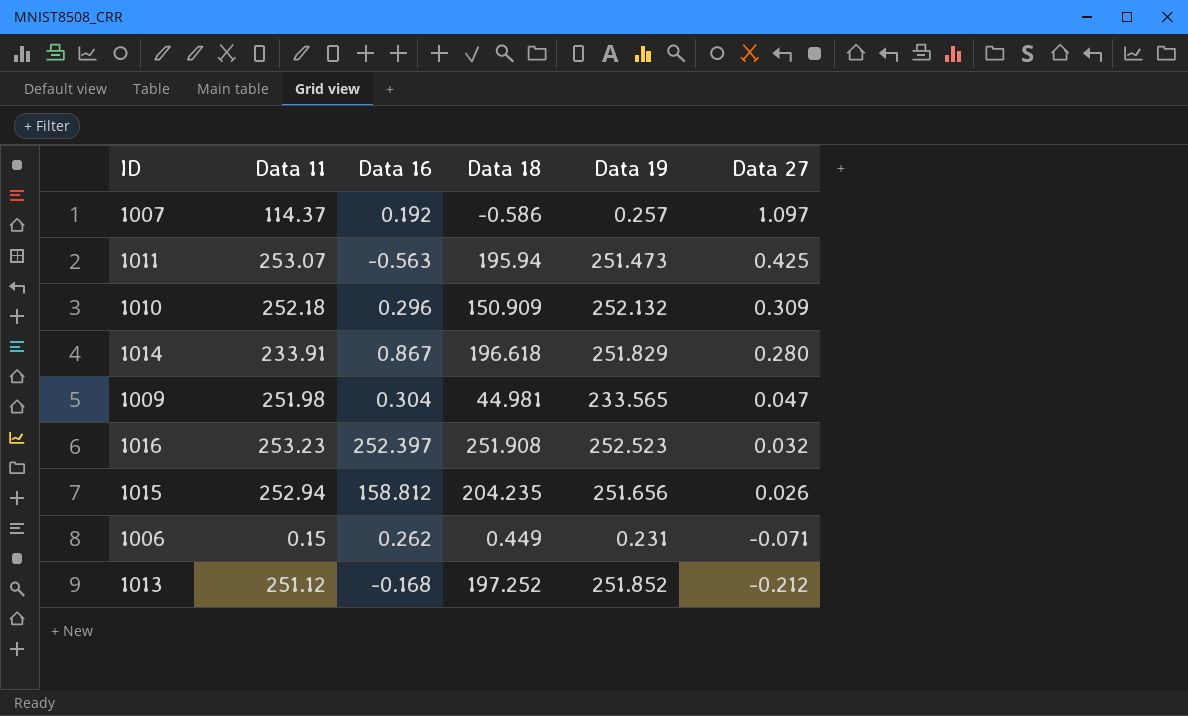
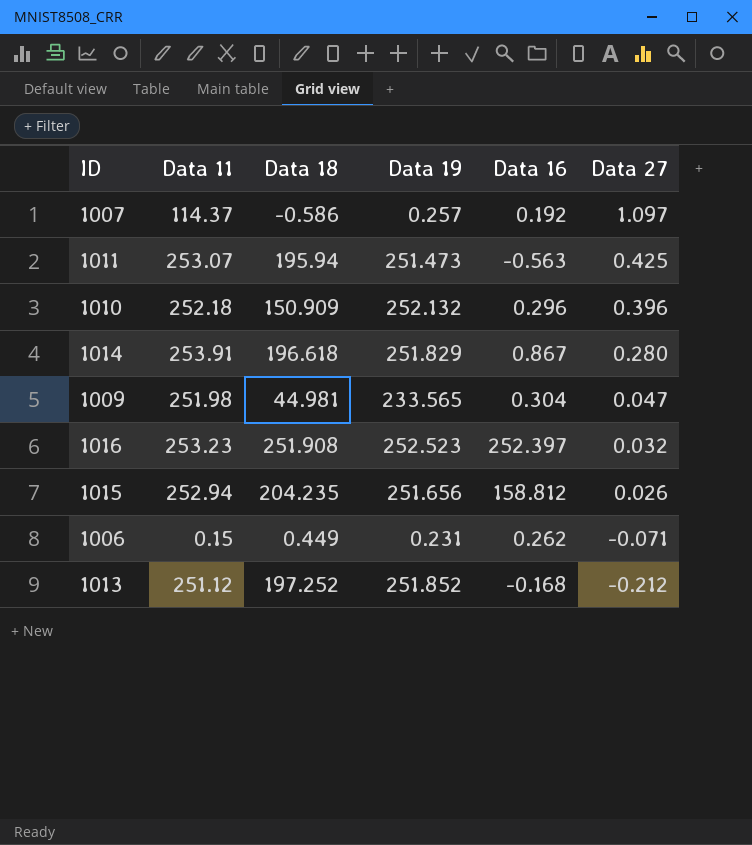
column Data 16 | position: 3 -> 5
1010 | Data 27: 0.309 -> 0.396
1014 | Data 11: 233.91 -> 253.91

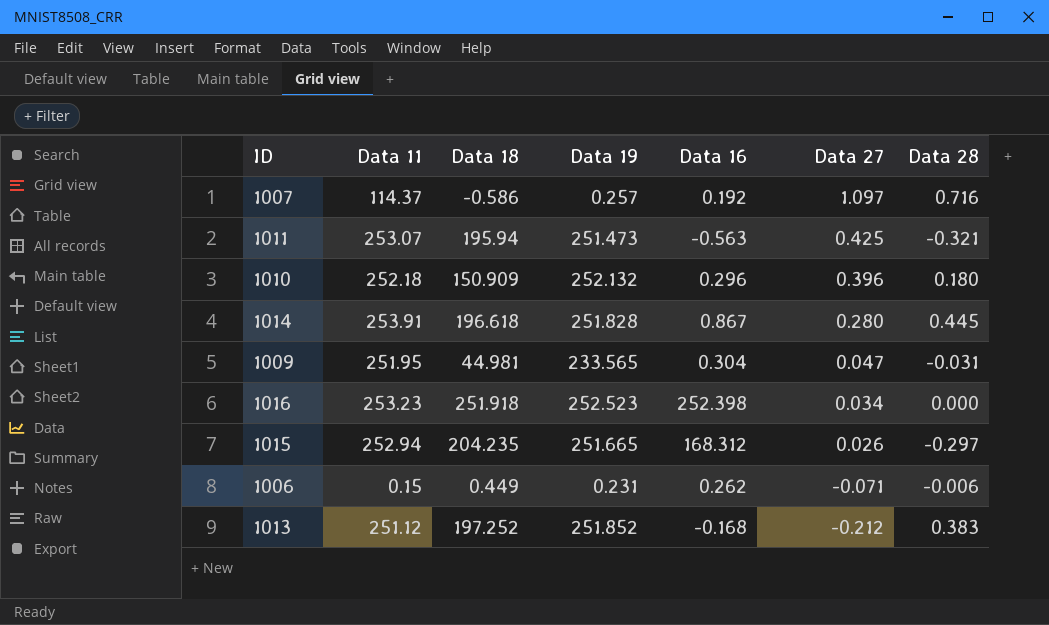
column Data 28 | position: none -> 7
1014 | Data 19: 251.829 -> 251.828
1009 | Data 11: 251.98 -> 251.95
1016 | Data 18: 251.908 -> 251.918
1016 | Data 16: 252.397 -> 252.398
1016 | Data 27: 0.032 -> 0.034
1015 | Data 19: 251.656 -> 251.665
1015 | Data 16: 158.812 -> 168.312

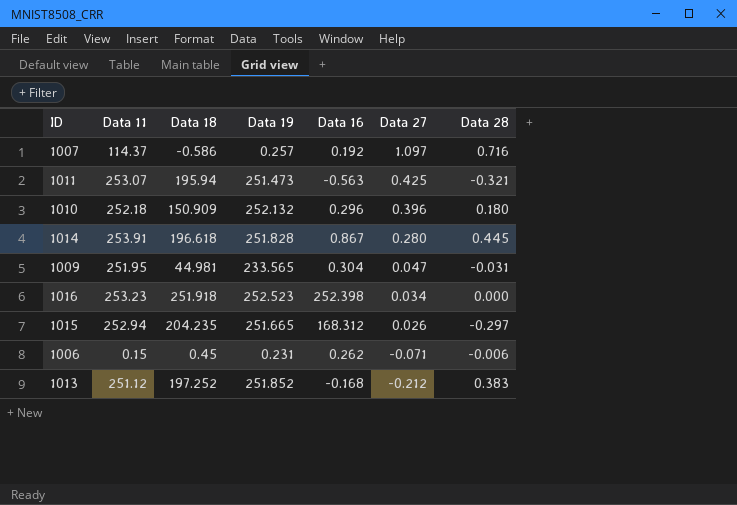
1006 | Data 18: 0.449 -> 0.45

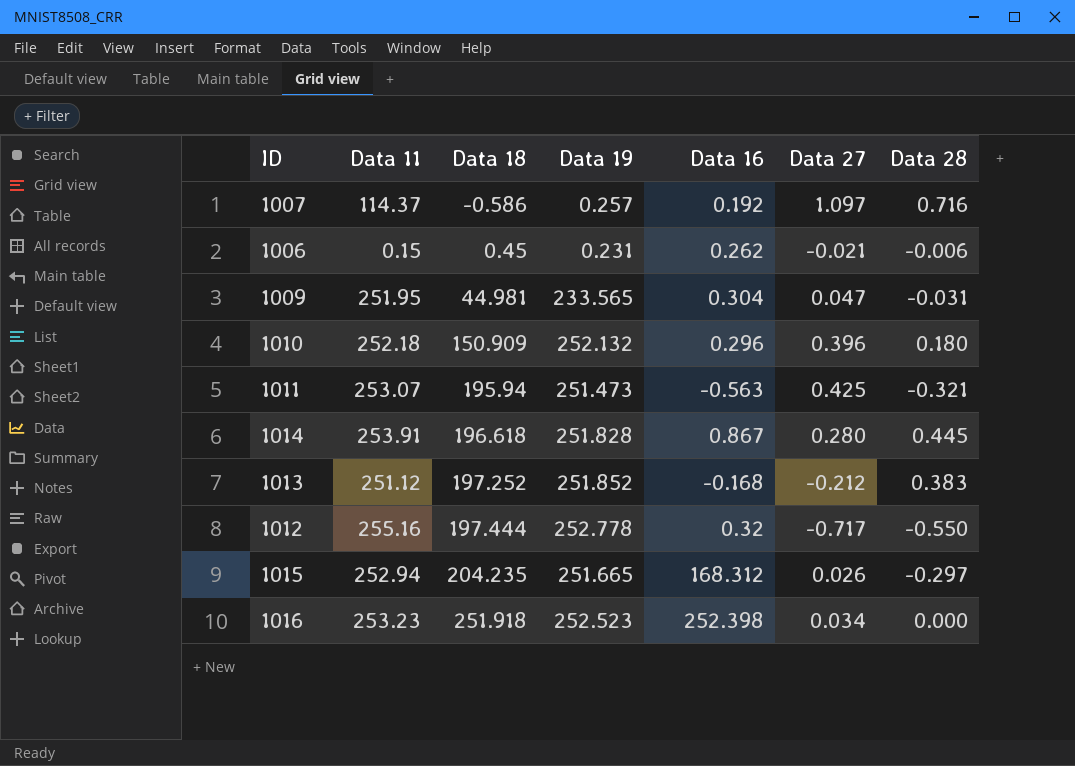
row order: Data 27 descending -> Data 18 ascending
1006 | Data 27: -0.071 -> -0.021
row 1012: none -> 255.16 | 197.444 | 252.778 | 0.32 | -0.717 | -0.550

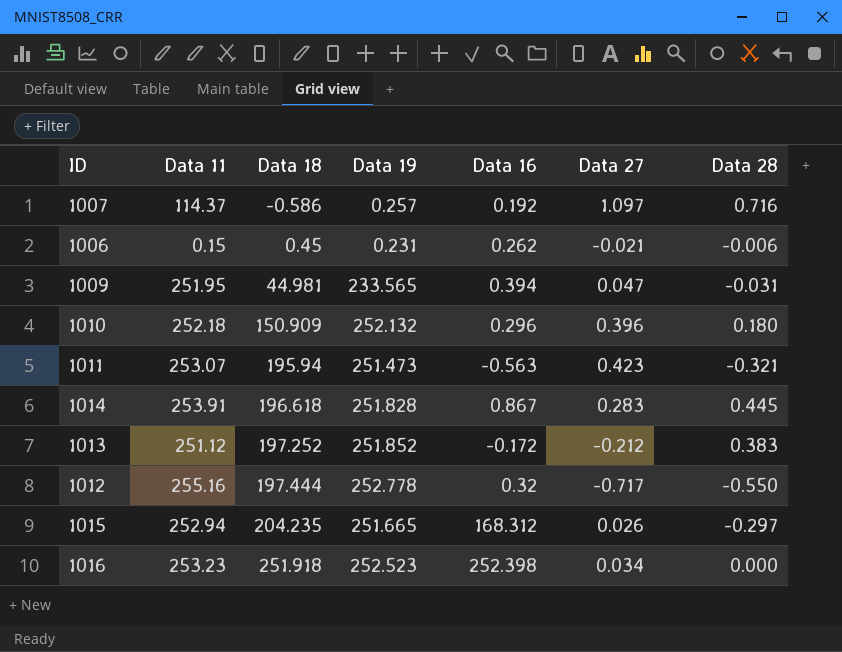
1009 | Data 16: 0.304 -> 0.394
1011 | Data 27: 0.425 -> 0.423
1014 | Data 27: 0.280 -> 0.283
1013 | Data 16: -0.168 -> -0.172

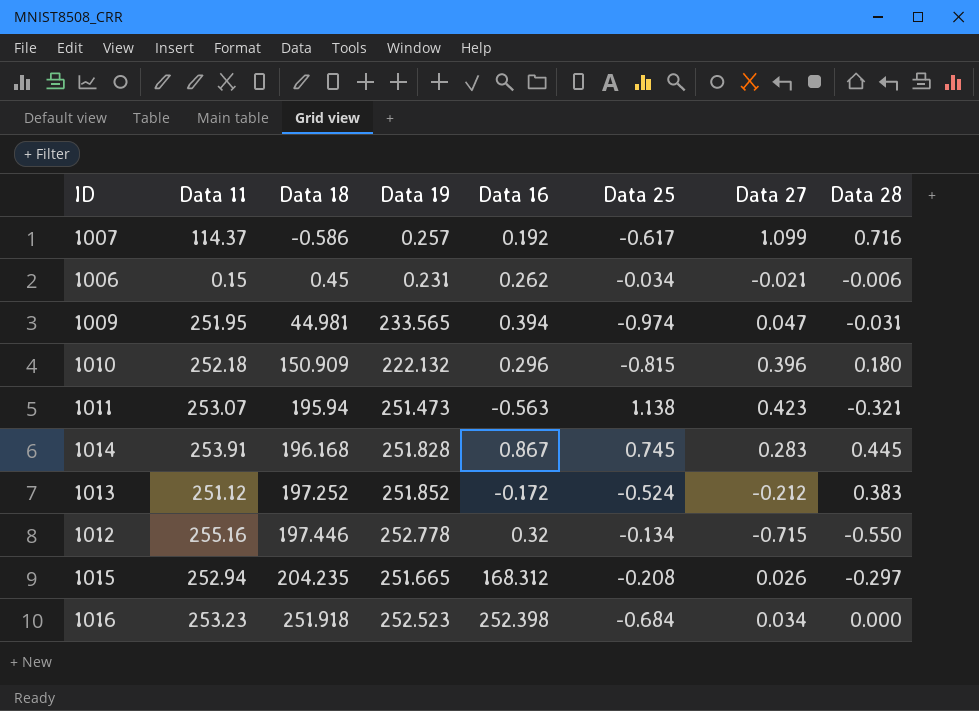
column Data 25 | position: none -> 6
1007 | Data 27: 1.097 -> 1.099
1010 | Data 19: 252.132 -> 222.132
1014 | Data 18: 196.618 -> 196.168
1012 | Data 18: 197.444 -> 197.446
1012 | Data 27: -0.717 -> -0.715

